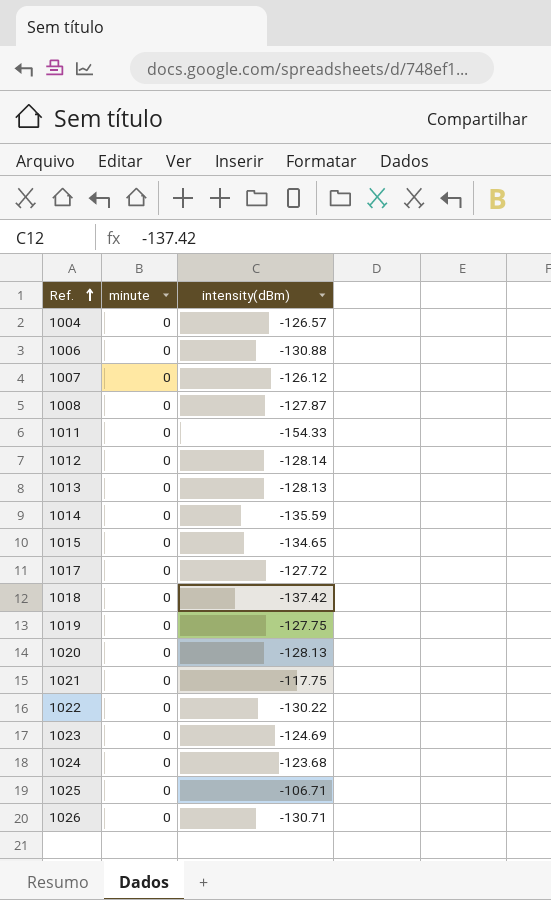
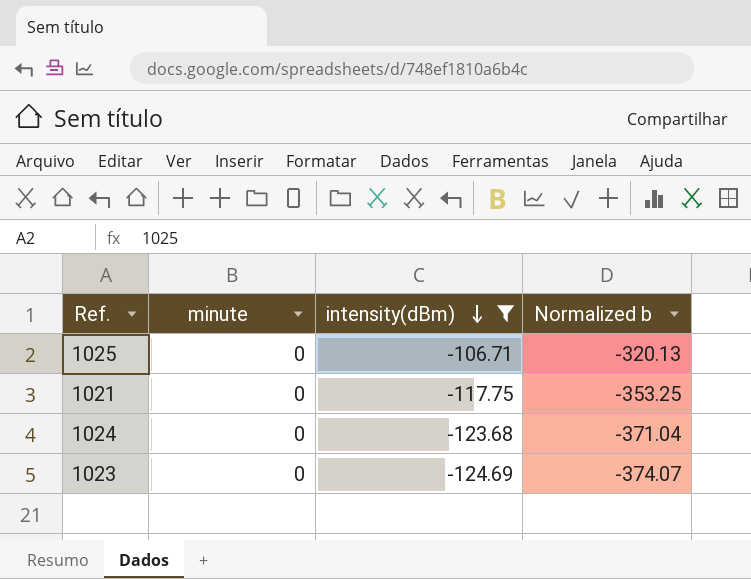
filter: none -> intensity(dBm) >= -124.69
row order: Ref. ascending -> intensity(dBm) descending
column Normalized b | formula: none -> [intensity(dBm)] * 3

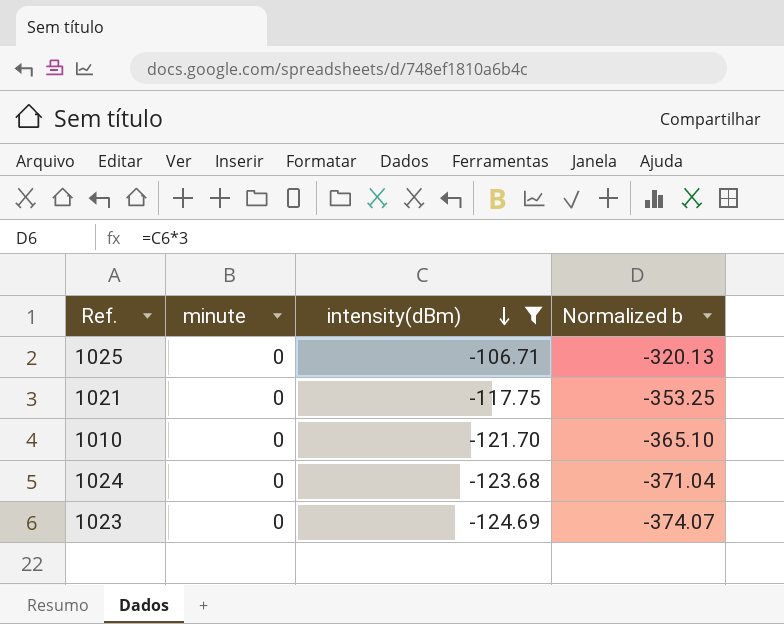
row 1010: none -> 0 | -121.70 | -365.10

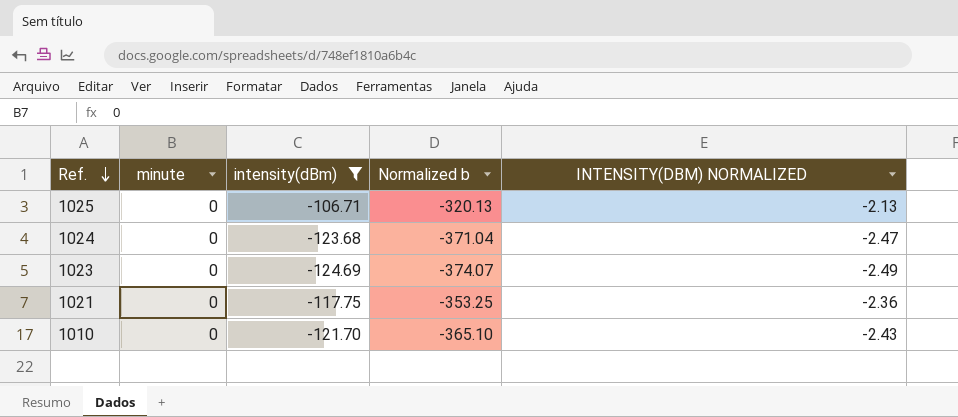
row order: intensity(dBm) descending -> Ref. descending
column INTENSITY(DBM) NORMALIZED | formula: none -> [intensity(dBm)] * 0.02

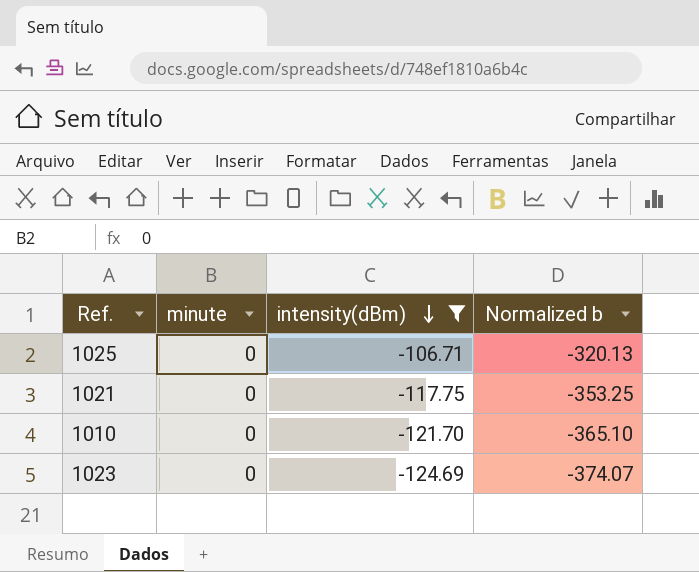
row order: Ref. descending -> intensity(dBm) descending
column INTENSITY(DBM) NORMALIZED | formula: [intensity(dBm)] * 0.02 -> none
row 1024: 0 | -123.68 | -371.04 | -2.47 -> none

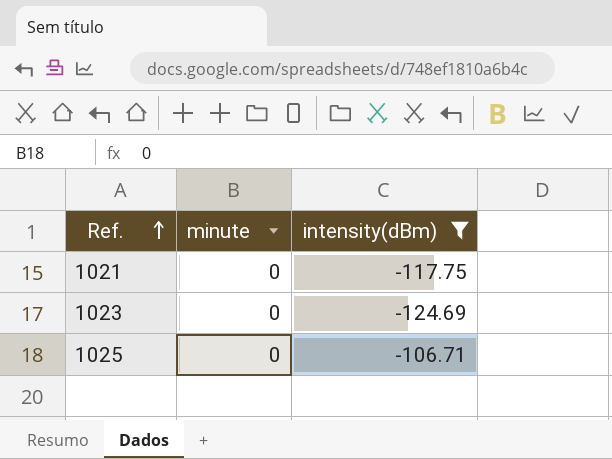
row order: intensity(dBm) descending -> Ref. ascending
column Normalized b | formula: [intensity(dBm)] * 3 -> none
row 1010: 0 | -121.70 | -365.10 -> none

